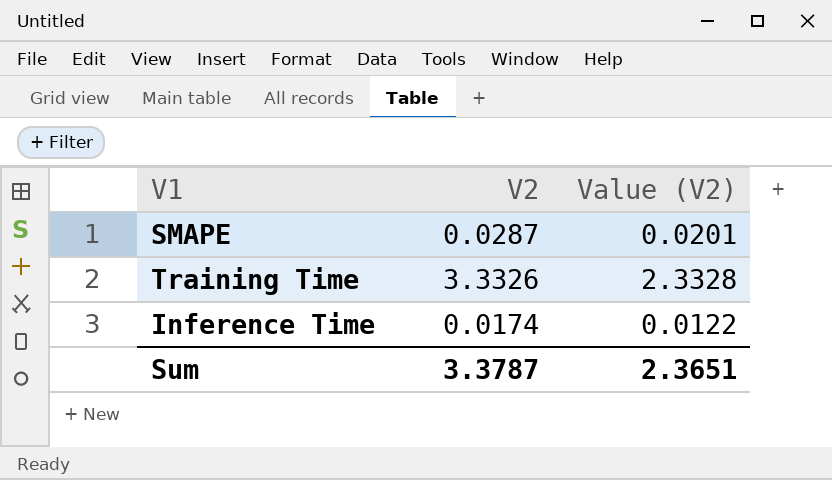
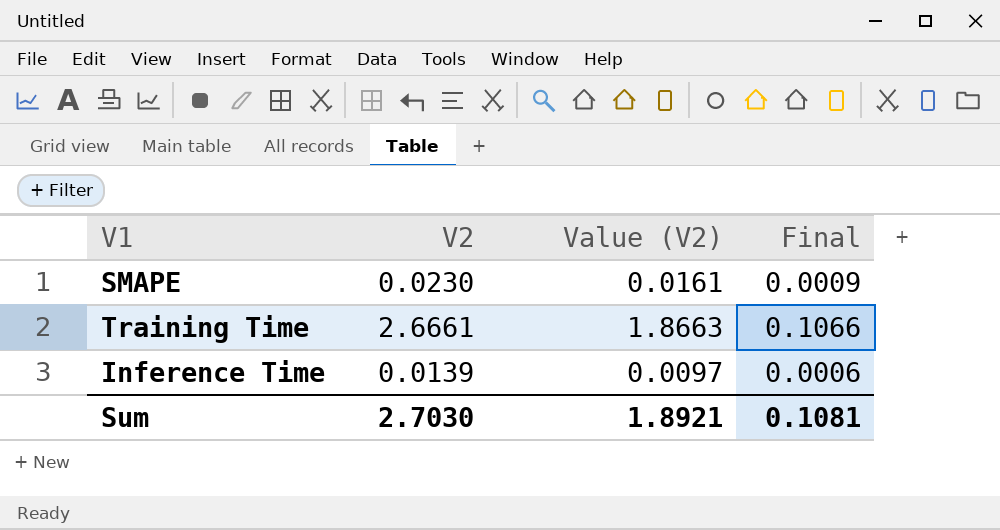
column Final | formula: none -> [V2] * 0.04
SMAPE | V2: 0.0287 -> 0.0230
SMAPE | Value (V2): 0.0201 -> 0.0161
Training Time | V2: 3.3326 -> 2.6661
Training Time | Value (V2): 2.3328 -> 1.8663
Inference Time | V2: 0.0174 -> 0.0139
Inference Time | Value (V2): 0.0122 -> 0.0097
Sum | V2: 3.3787 -> 2.7030
Sum | Value (V2): 2.3651 -> 1.8921

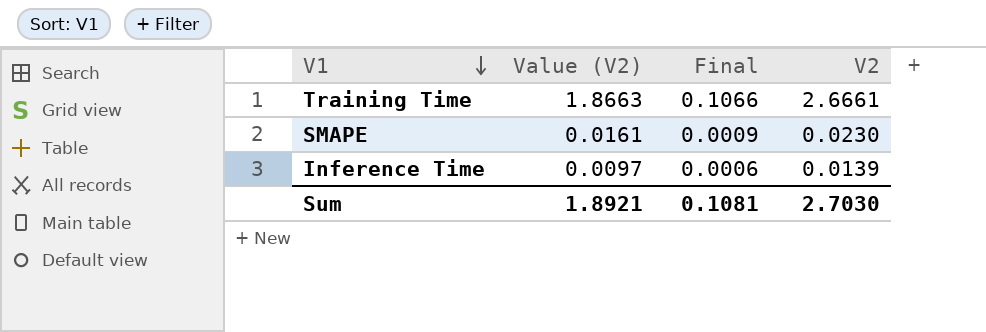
row order: none -> V1 descending
column V2 | position: 2 -> 4

